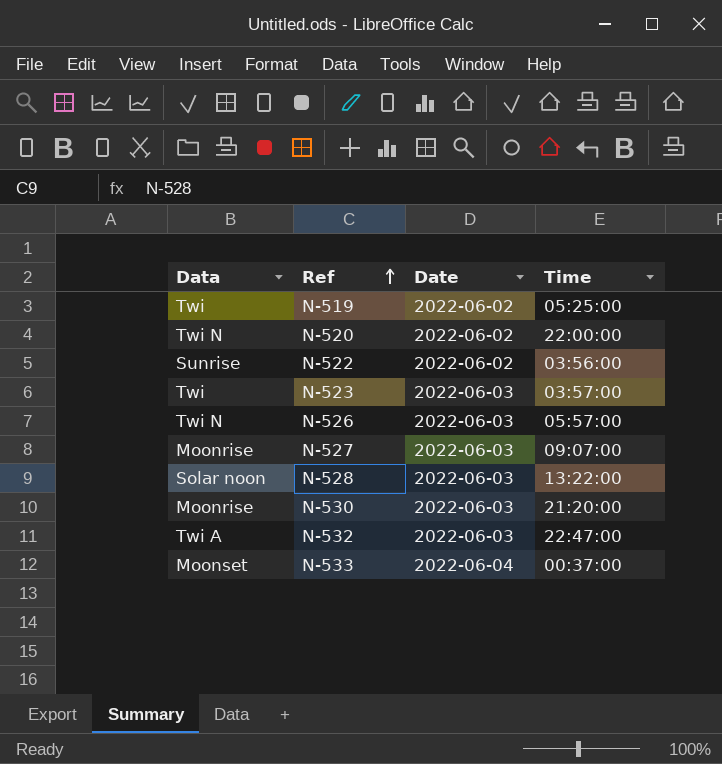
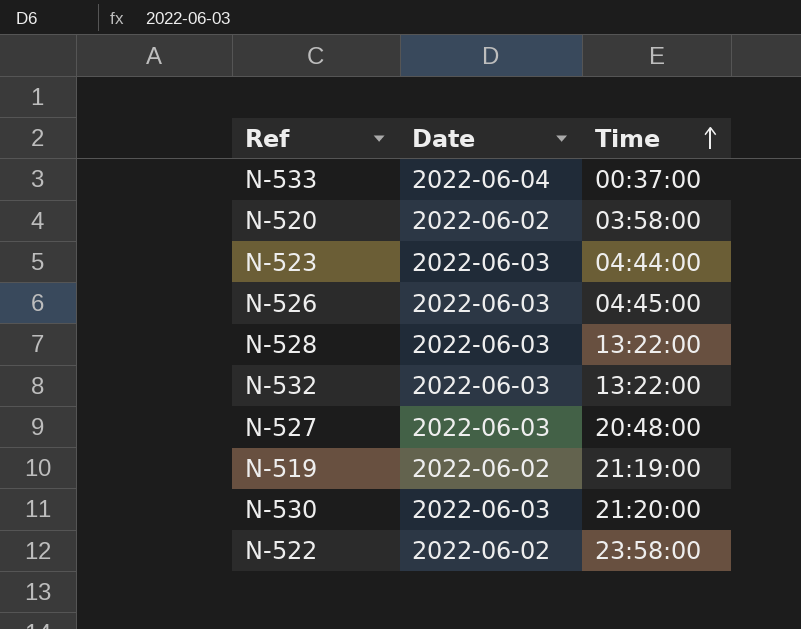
row order: Ref ascending -> Time ascending
column Data | position: 1 -> none
N-520 | Time: 22:00:00 -> 03:58:00
N-523 | Time: 03:57:00 -> 04:44:00
N-526 | Time: 05:57:00 -> 04:45:00
N-532 | Time: 22:47:00 -> 13:22:00
N-527 | Time: 09:07:00 -> 20:48:00
N-519 | Time: 05:25:00 -> 21:19:00
N-522 | Time: 03:56:00 -> 23:58:00

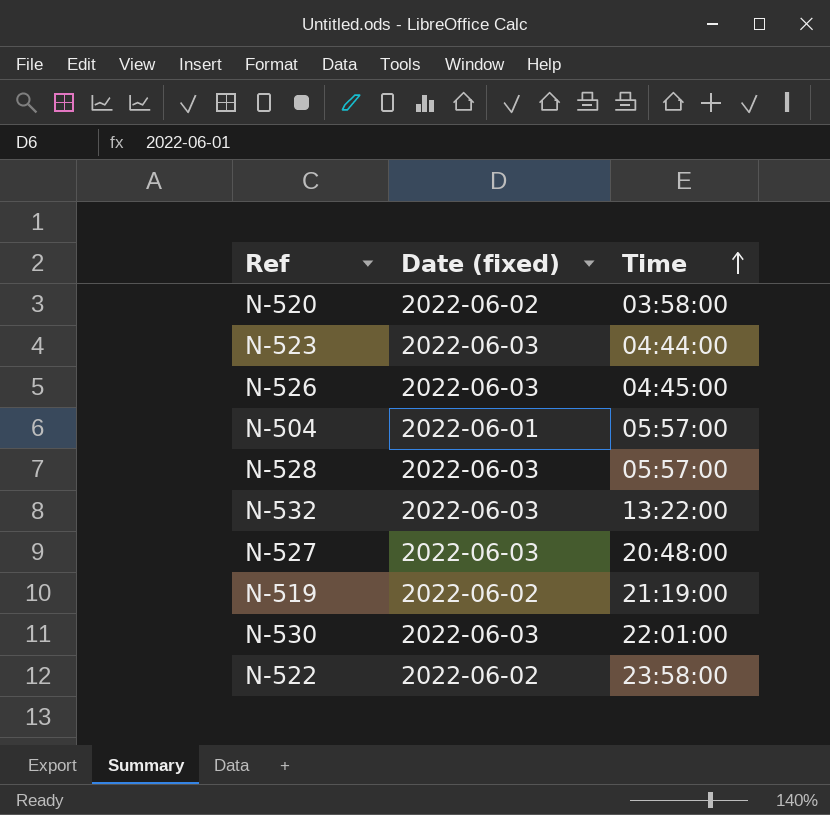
column name: Date -> Date (fixed)
row N-533: 2022-06-04 | 00:37:00 -> none
row N-504: none -> 2022-06-01 | 05:57:00
N-528 | Time: 13:22:00 -> 05:57:00
N-530 | Time: 21:20:00 -> 22:01:00

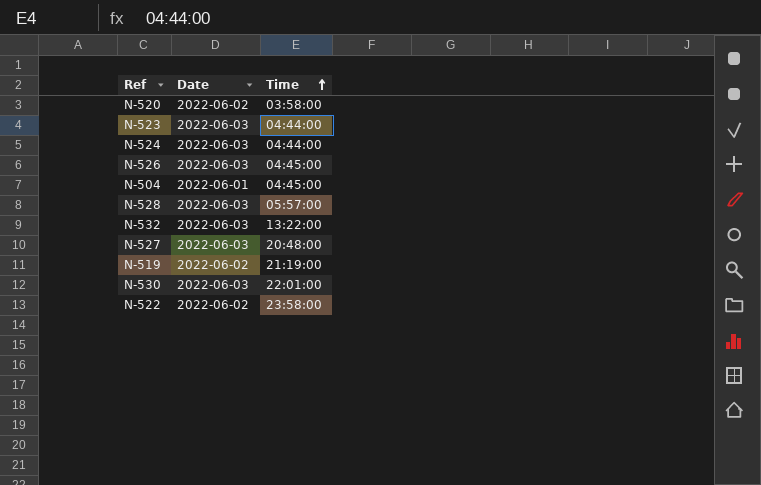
column name: Date (fixed) -> Date
row N-524: none -> 2022-06-03 | 04:44:00
N-504 | Time: 05:57:00 -> 04:45:00

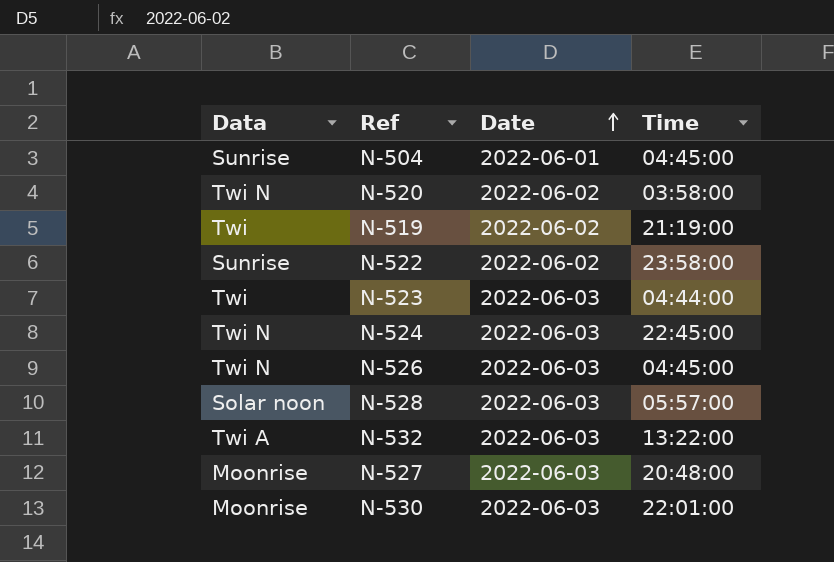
row order: Time ascending -> Date ascending
column Data | position: none -> 1
N-524 | Time: 04:44:00 -> 22:45:00

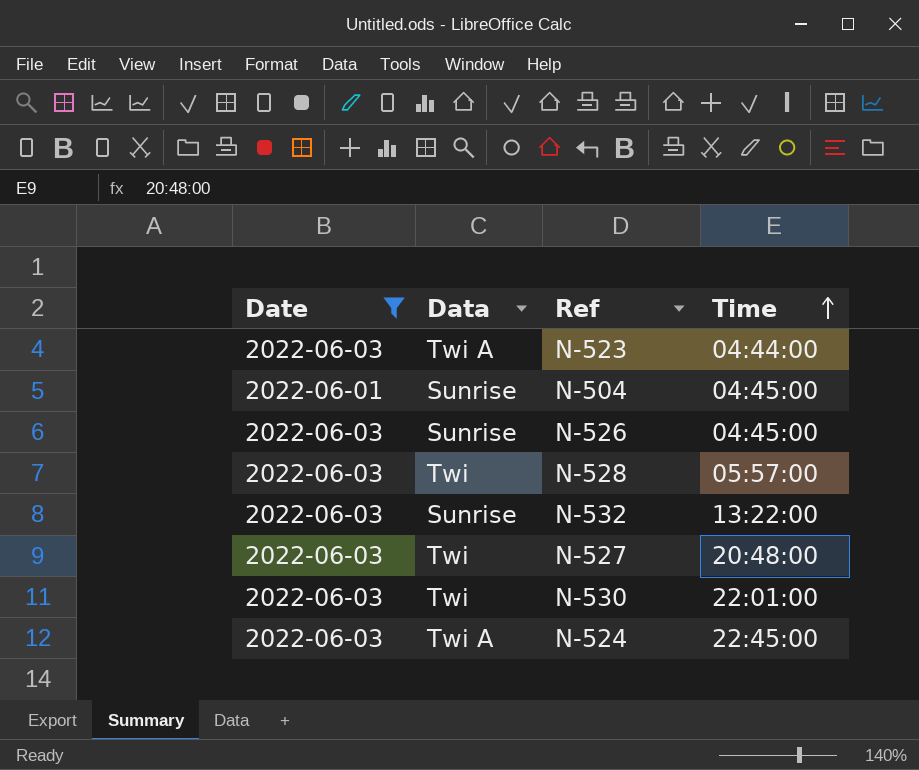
filter: none -> Date != 2022-06-02
row order: Date ascending -> Time ascending
column Date | position: 3 -> 1
N-523 | Data: Twi -> Twi A
N-526 | Data: Twi N -> Sunrise
N-528 | Data: Solar noon -> Twi
N-532 | Data: Twi A -> Sunrise
N-527 | Data: Moonrise -> Twi
N-530 | Data: Moonrise -> Twi
N-524 | Data: Twi N -> Twi A

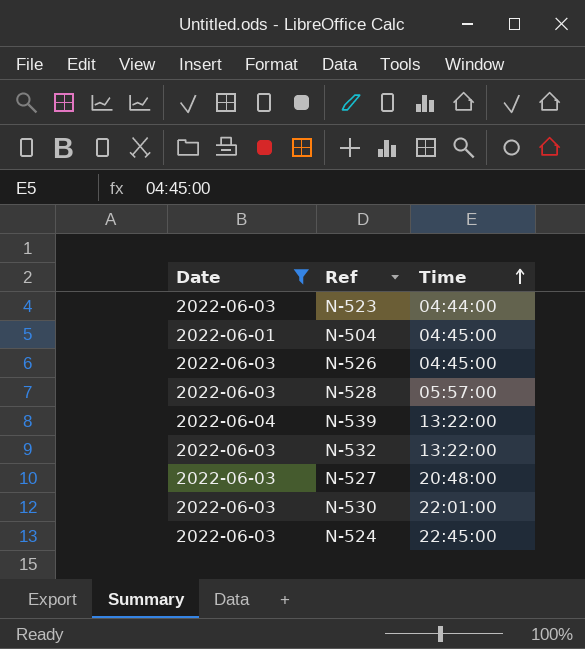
column Data | position: 2 -> none
row N-539: none -> 2022-06-04 | 13:22:00

